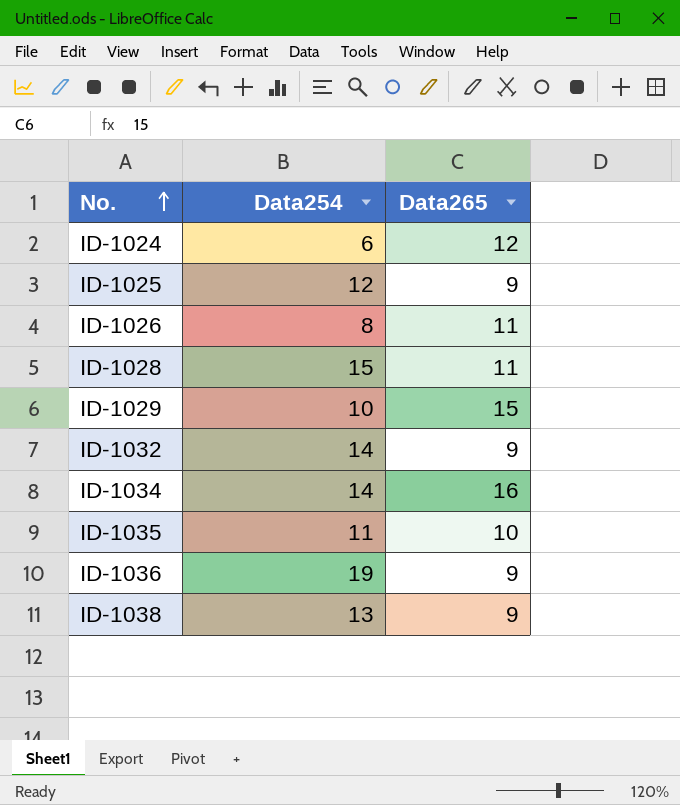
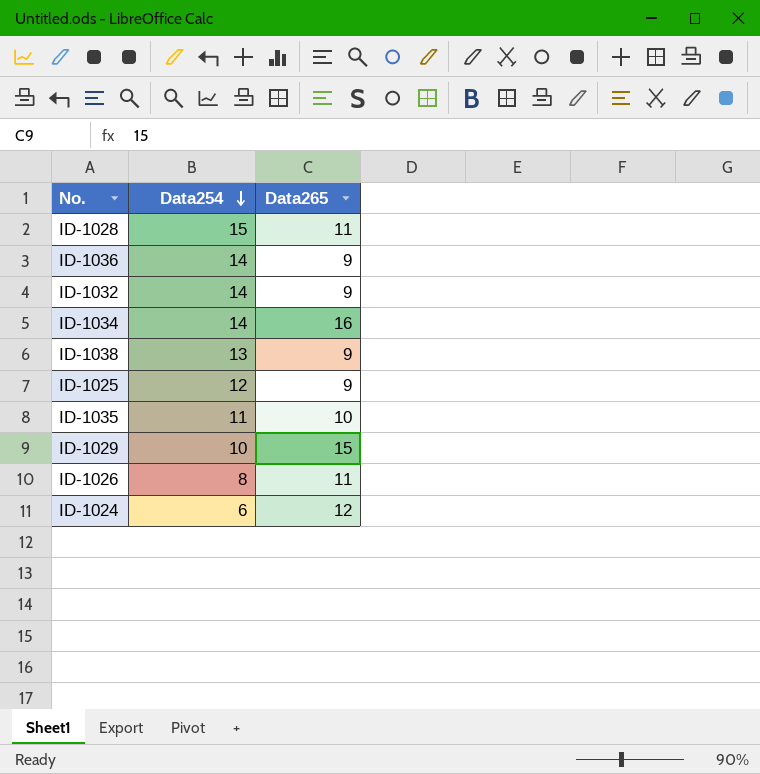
row order: No. ascending -> Data254 descending
ID-1036 | Data254: 19 -> 14

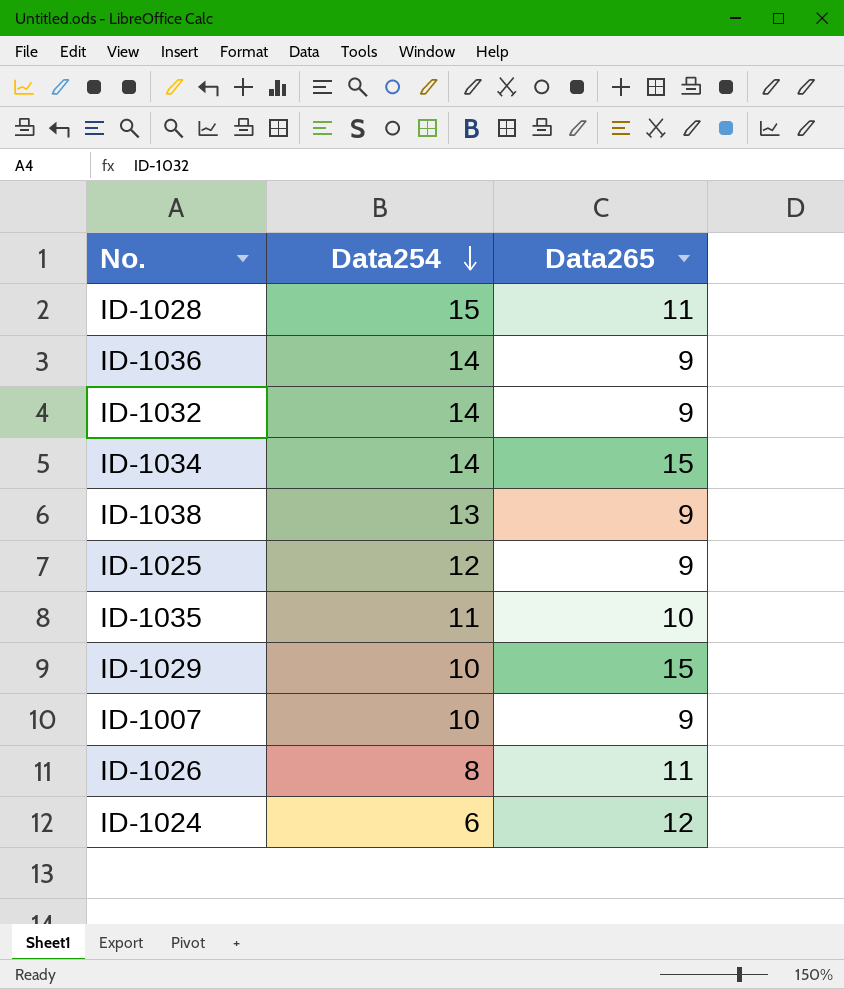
ID-1034 | Data265: 16 -> 15
row ID-1007: none -> 10 | 9

